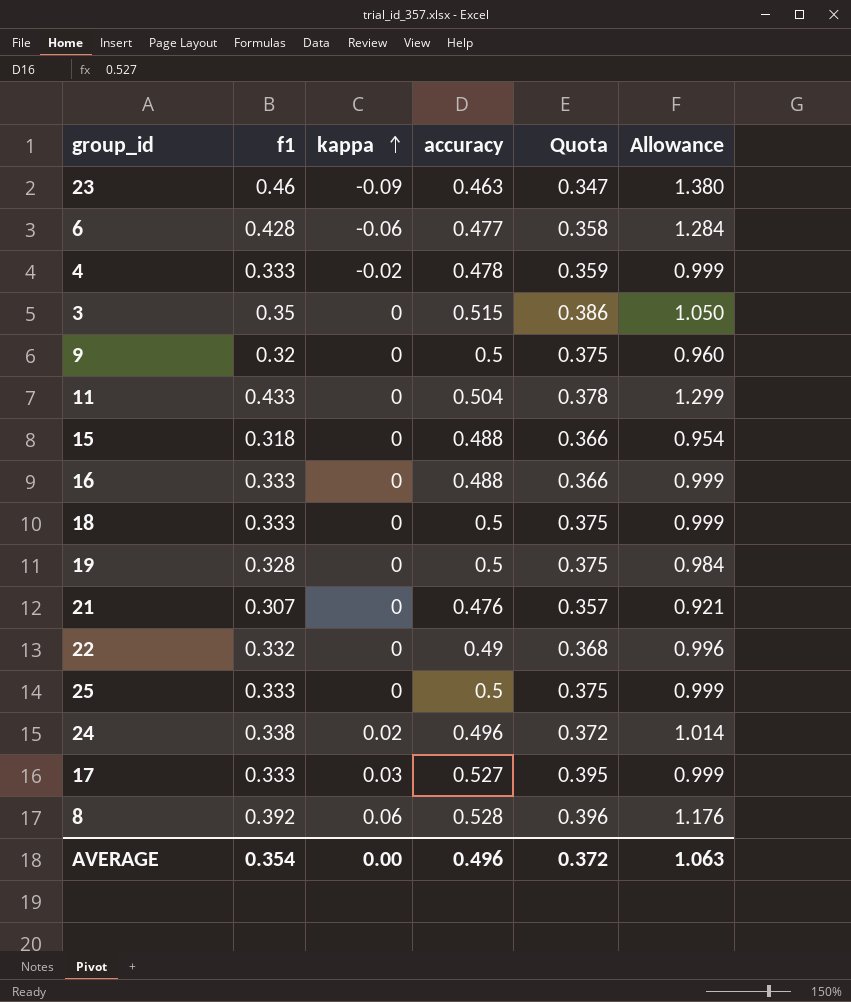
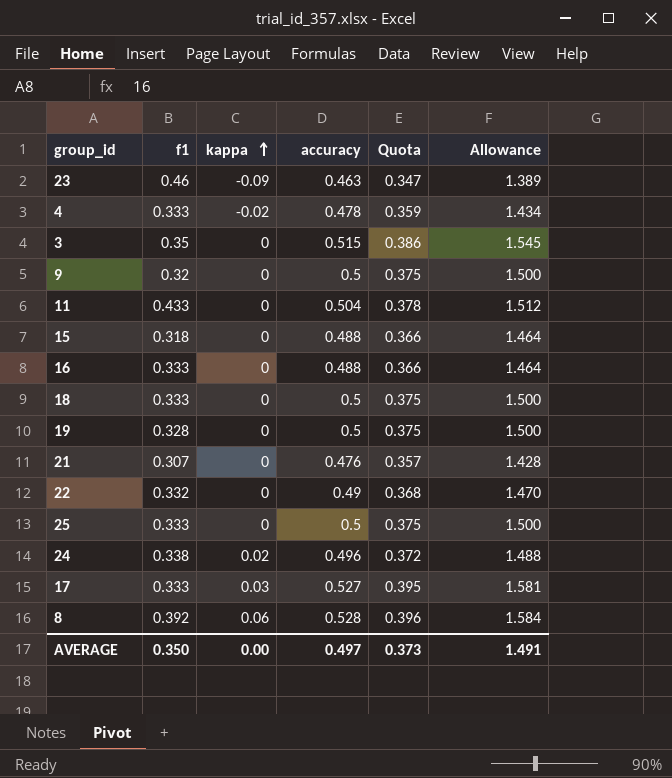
column Allowance | formula: [f1] * 3 -> [accuracy] * 3
row 6: 0.428 | -0.06 | 0.477 | 0.358 | 1.284 -> none
AVERAGE | f1: 0.354 -> 0.350
AVERAGE | accuracy: 0.496 -> 0.497
AVERAGE | Quota: 0.372 -> 0.373
AVERAGE | Allowance: 1.063 -> 1.491

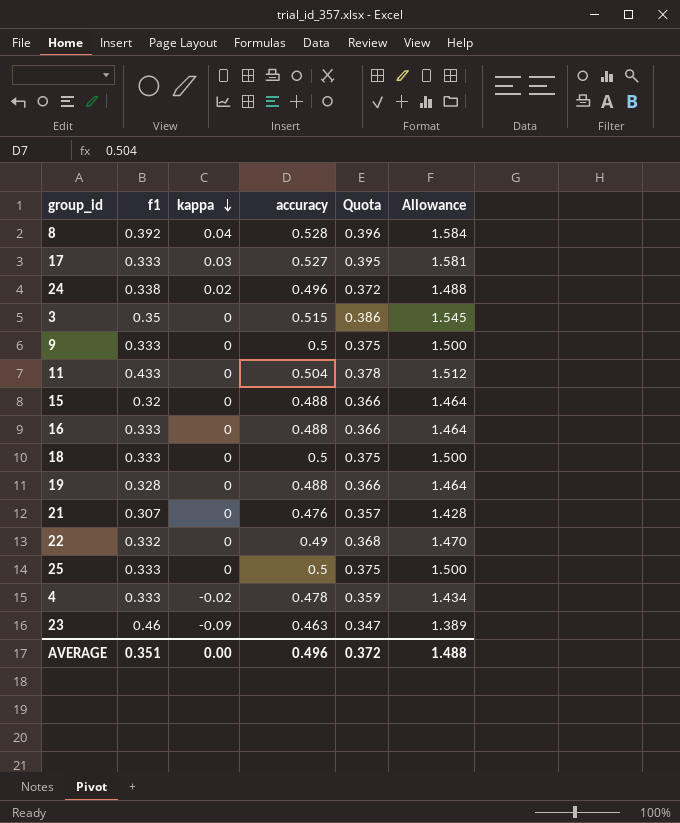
row order: kappa ascending -> kappa descending
8 | kappa: 0.06 -> 0.04
9 | f1: 0.32 -> 0.333
15 | f1: 0.318 -> 0.32
19 | accuracy: 0.5 -> 0.488
19 | Quota: 0.375 -> 0.366
19 | Allowance: 1.500 -> 1.464
AVERAGE | f1: 0.350 -> 0.351
AVERAGE | accuracy: 0.497 -> 0.496
AVERAGE | Quota: 0.373 -> 0.372
AVERAGE | Allowance: 1.491 -> 1.488

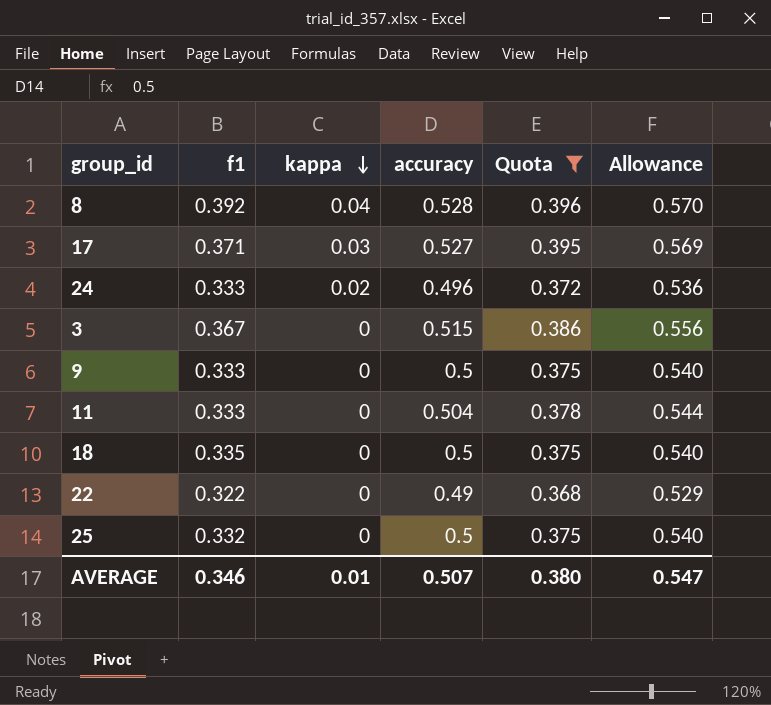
filter: none -> Quota >= 0.368
column Allowance | formula: [accuracy] * 3 -> [accuracy] * 1.08
17 | f1: 0.333 -> 0.371
24 | f1: 0.338 -> 0.333
3 | f1: 0.35 -> 0.367
11 | f1: 0.433 -> 0.333
18 | f1: 0.333 -> 0.335
22 | f1: 0.332 -> 0.322
25 | f1: 0.333 -> 0.332
AVERAGE | f1: 0.351 -> 0.346
AVERAGE | kappa: 0.00 -> 0.01
AVERAGE | accuracy: 0.496 -> 0.507
AVERAGE | Quota: 0.372 -> 0.380
AVERAGE | Allowance: 1.488 -> 0.547

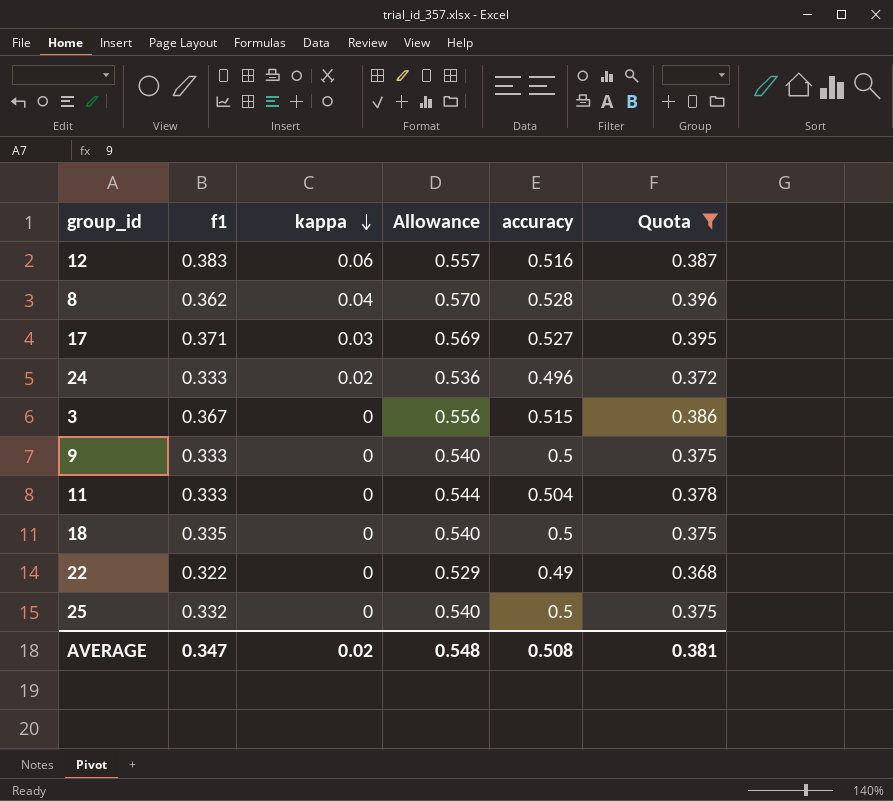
column Allowance | position: 6 -> 4
row 12: none -> 0.383 | 0.06 | 0.557 | 0.516 | 0.387
8 | f1: 0.392 -> 0.362
AVERAGE | f1: 0.346 -> 0.347
AVERAGE | kappa: 0.01 -> 0.02
AVERAGE | Allowance: 0.547 -> 0.548
AVERAGE | accuracy: 0.507 -> 0.508
AVERAGE | Quota: 0.380 -> 0.381

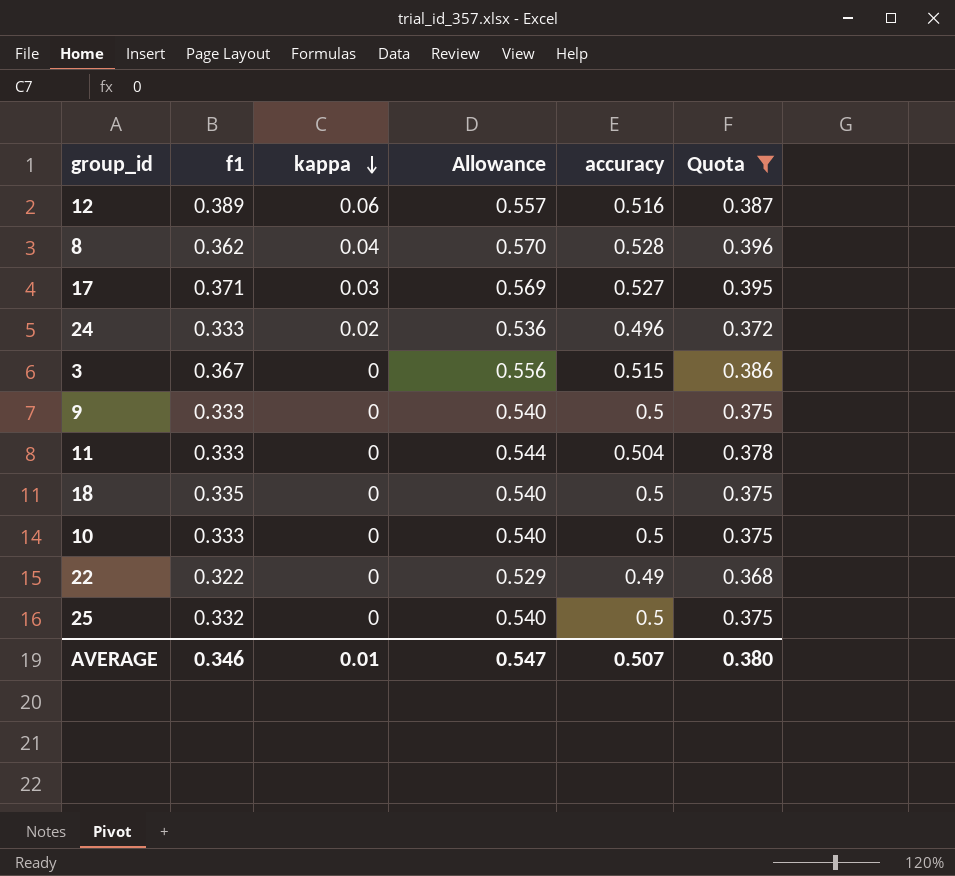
12 | f1: 0.383 -> 0.389
row 10: none -> 0.333 | 0 | 0.540 | 0.5 | 0.375
AVERAGE | f1: 0.347 -> 0.346
AVERAGE | kappa: 0.02 -> 0.01
AVERAGE | Allowance: 0.548 -> 0.547
AVERAGE | accuracy: 0.508 -> 0.507
AVERAGE | Quota: 0.381 -> 0.380

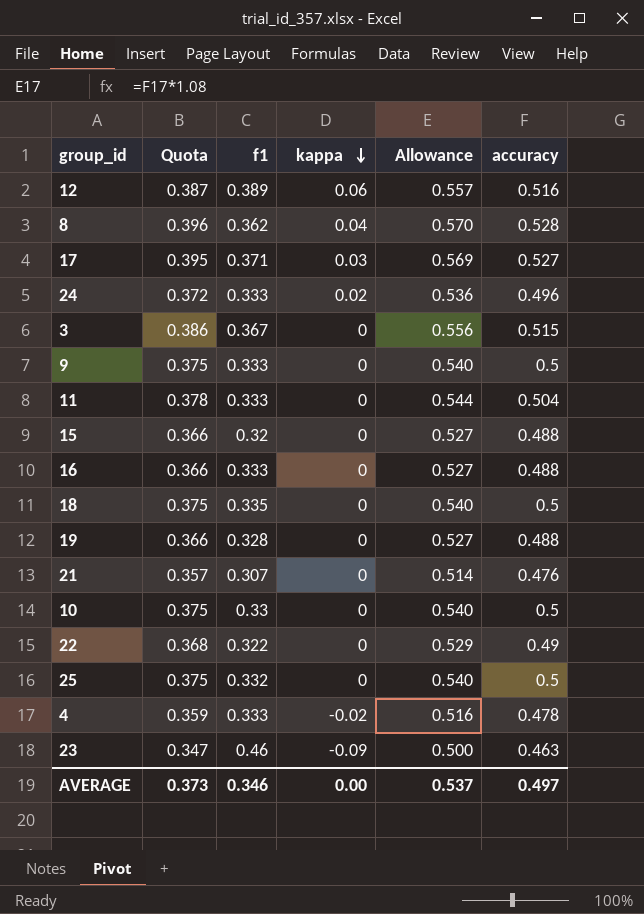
filter: Quota >= 0.368 -> none
column Quota | position: 6 -> 2
10 | f1: 0.333 -> 0.33
AVERAGE | Quota: 0.380 -> 0.373
AVERAGE | kappa: 0.01 -> 0.00
AVERAGE | Allowance: 0.547 -> 0.537
AVERAGE | accuracy: 0.507 -> 0.497

